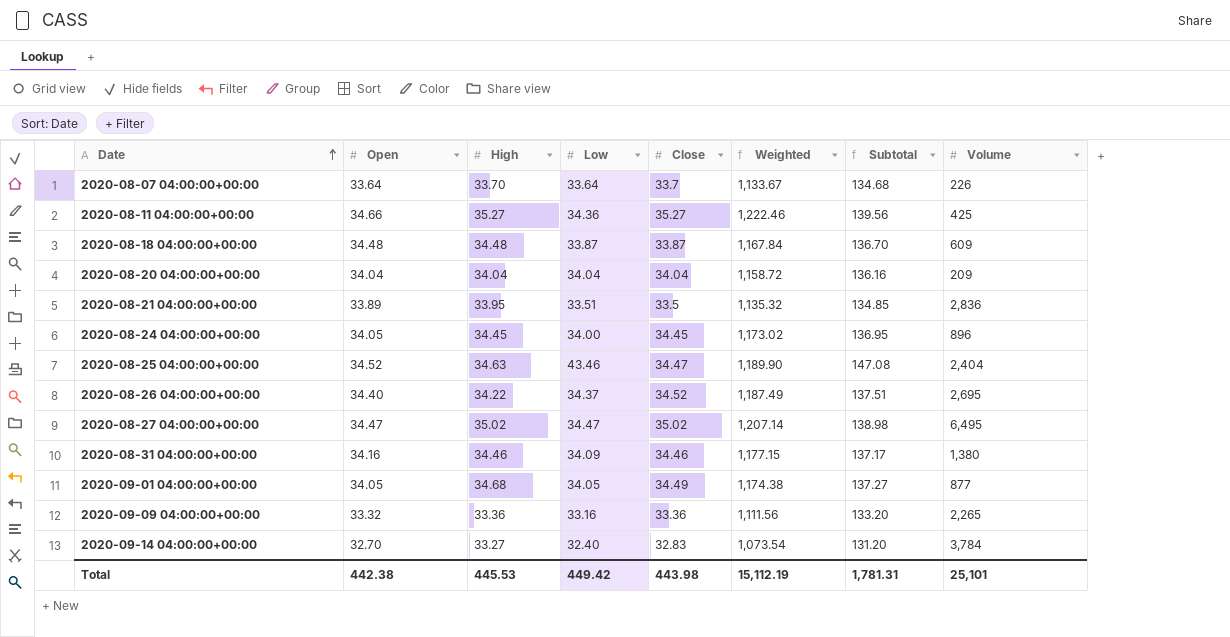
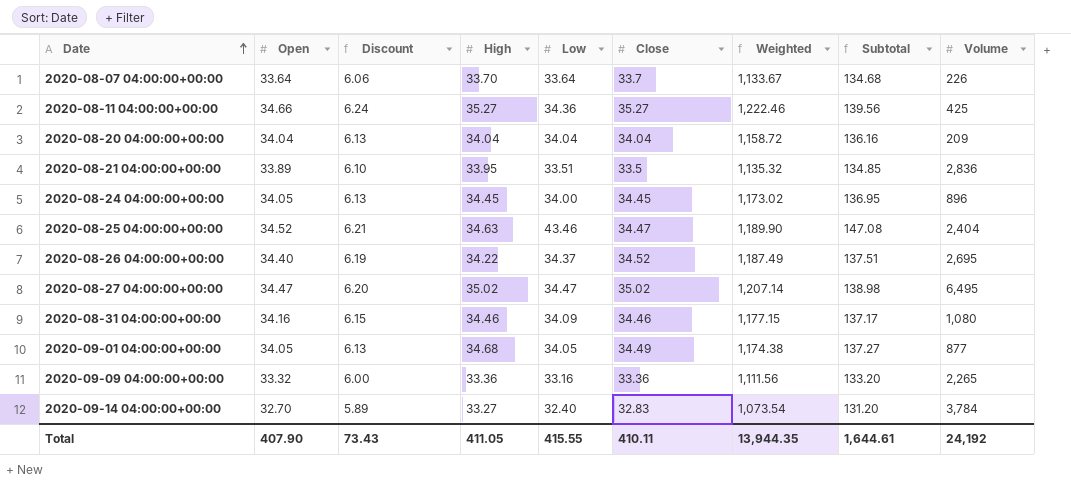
column Discount | formula: none -> [Open] * 0.18
row 2020-08-18 04:00:00+00:00: 34.48 | 34.48 | 33.87 | 33.87 | 1,167.84 | 136.70 | 609 -> none
2020-08-31 04:00:00+00:00 | Volume: 1,380 -> 1,080
Total | Open: 442.38 -> 407.90
Total | High: 445.53 -> 411.05
Total | Low: 449.42 -> 415.55
Total | Close: 443.98 -> 410.11
Total | Weighted: 15,112.19 -> 13,944.35
Total | Subtotal: 1,781.31 -> 1,644.61
Total | Volume: 25,101 -> 24,192

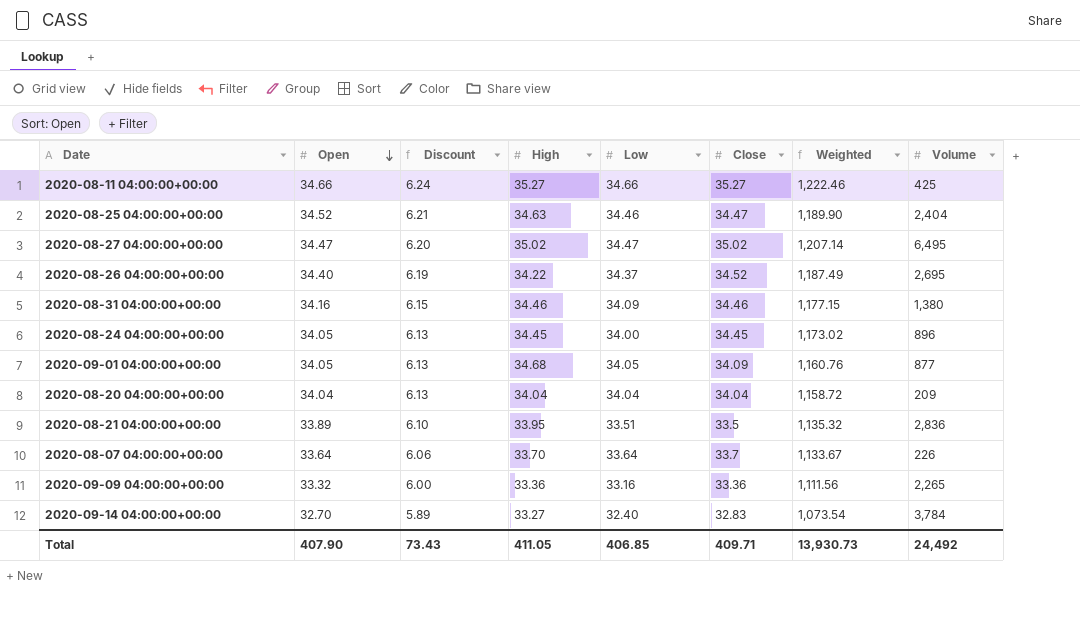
row order: Date ascending -> Open descending
column Subtotal | formula: [Open] + [High] + [Low] + [Close] -> none
2020-08-11 04:00:00+00:00 | Low: 34.36 -> 34.66
2020-08-25 04:00:00+00:00 | Low: 43.46 -> 34.46
2020-08-31 04:00:00+00:00 | Volume: 1,080 -> 1,380
2020-09-01 04:00:00+00:00 | Close: 34.49 -> 34.09
2020-09-01 04:00:00+00:00 | Weighted: 1,174.38 -> 1,160.76
Total | Low: 415.55 -> 406.85
Total | Close: 410.11 -> 409.71
Total | Weighted: 13,944.35 -> 13,930.73
Total | Volume: 24,192 -> 24,492

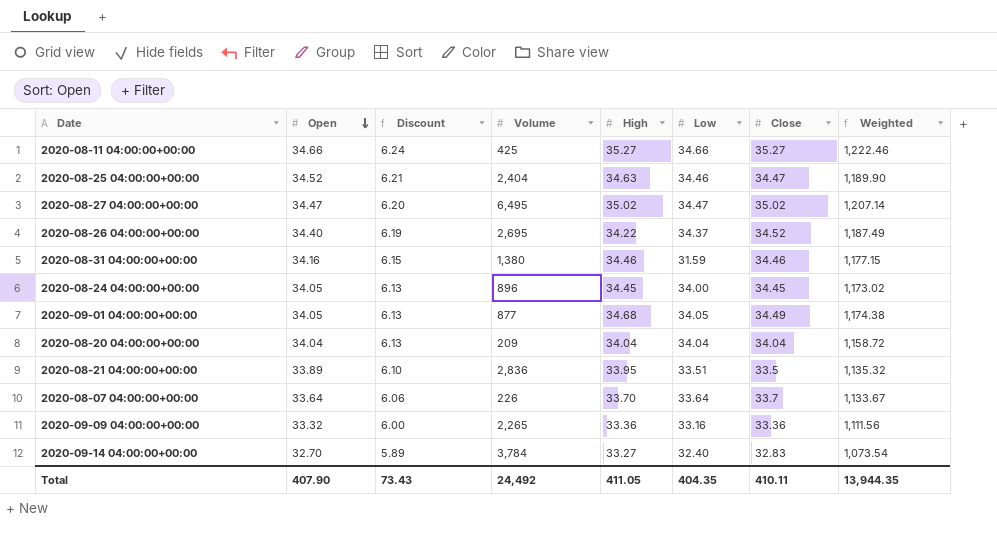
column Volume | position: 8 -> 4
2020-08-31 04:00:00+00:00 | Low: 34.09 -> 31.59
2020-09-01 04:00:00+00:00 | Close: 34.09 -> 34.49
2020-09-01 04:00:00+00:00 | Weighted: 1,160.76 -> 1,174.38
Total | Low: 406.85 -> 404.35
Total | Close: 409.71 -> 410.11
Total | Weighted: 13,930.73 -> 13,944.35

